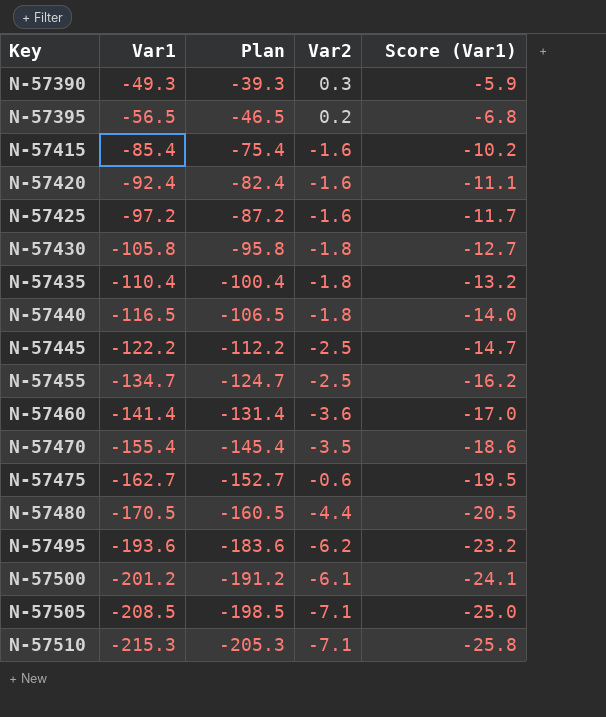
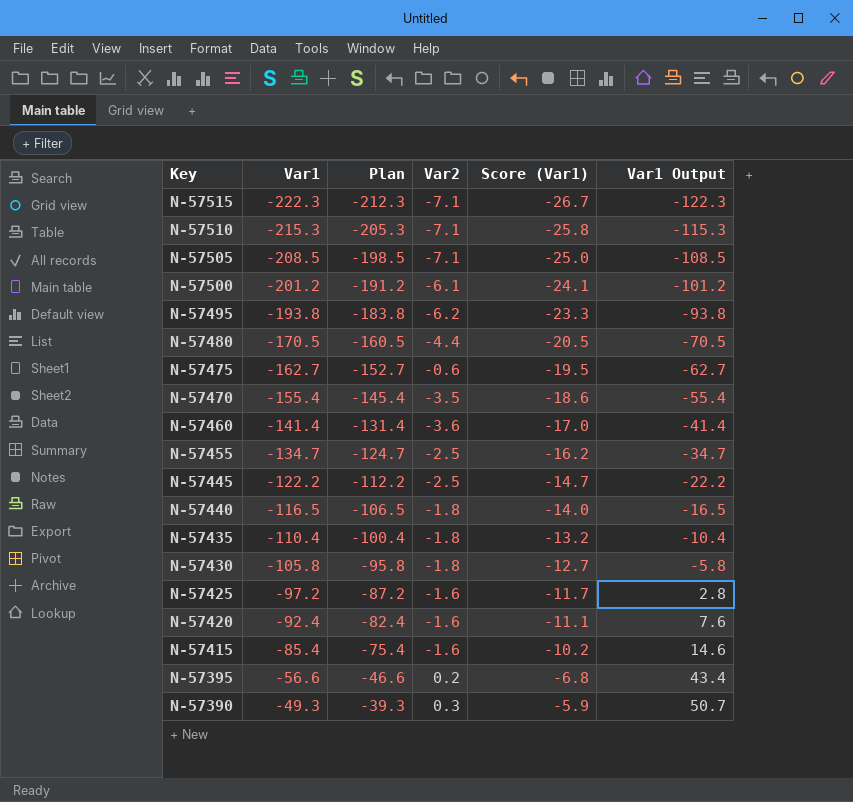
row order: Key ascending -> Key descending
column Var1 Output | formula: none -> [Var1] + 100
row N-57515: none -> -222.3 | -212.3 | -7.1 | -26.7 | -122.3
N-57495 | Var1: -193.6 -> -193.8
N-57495 | Plan: -183.6 -> -183.8
N-57495 | Score (Var1): -23.2 -> -23.3
N-57395 | Var1: -56.5 -> -56.6
N-57395 | Plan: -46.5 -> -46.6

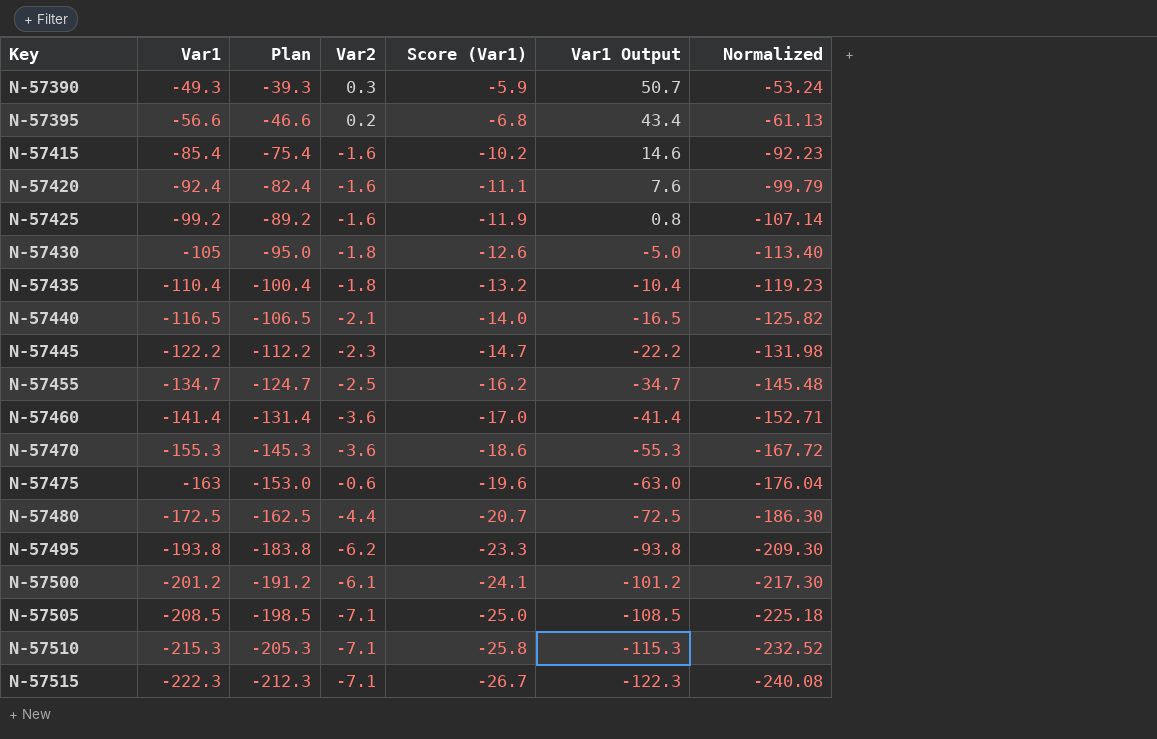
row order: Key descending -> Key ascending
column Normalized | formula: none -> [Var1] * 1.08
N-57425 | Var1: -97.2 -> -99.2
N-57425 | Plan: -87.2 -> -89.2
N-57425 | Score (Var1): -11.7 -> -11.9
N-57425 | Var1 Output: 2.8 -> 0.8
N-57430 | Var1: -105.8 -> -105
N-57430 | Plan: -95.8 -> -95.0
N-57430 | Score (Var1): -12.7 -> -12.6
N-57430 | Var1 Output: -5.8 -> -5.0
N-57440 | Var2: -1.8 -> -2.1
N-57445 | Var2: -2.5 -> -2.3
N-57470 | Var1: -155.4 -> -155.3
N-57470 | Plan: -145.4 -> -145.3
N-57470 | Var2: -3.5 -> -3.6
N-57470 | Var1 Output: -55.4 -> -55.3
N-57475 | Var1: -162.7 -> -163
N-57475 | Plan: -152.7 -> -153.0
N-57475 | Score (Var1): -19.5 -> -19.6
N-57475 | Var1 Output: -62.7 -> -63.0
N-57480 | Var1: -170.5 -> -172.5
N-57480 | Plan: -160.5 -> -162.5
N-57480 | Score (Var1): -20.5 -> -20.7
N-57480 | Var1 Output: -70.5 -> -72.5

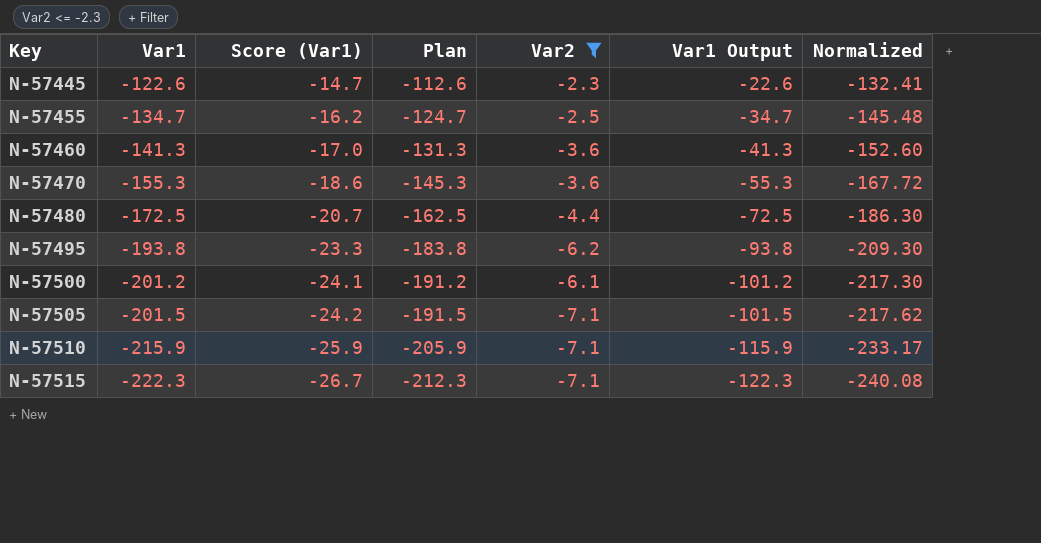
filter: none -> Var2 <= -2.3
column Score (Var1) | position: 5 -> 3
N-57445 | Var1: -122.2 -> -122.6
N-57445 | Plan: -112.2 -> -112.6
N-57445 | Var1 Output: -22.2 -> -22.6
N-57445 | Normalized: -131.98 -> -132.41
N-57460 | Var1: -141.4 -> -141.3
N-57460 | Plan: -131.4 -> -131.3
N-57460 | Var1 Output: -41.4 -> -41.3
N-57460 | Normalized: -152.71 -> -152.60
N-57505 | Var1: -208.5 -> -201.5
N-57505 | Score (Var1): -25.0 -> -24.2
N-57505 | Plan: -198.5 -> -191.5
N-57505 | Var1 Output: -108.5 -> -101.5
N-57505 | Normalized: -225.18 -> -217.62
N-57510 | Var1: -215.3 -> -215.9
N-57510 | Score (Var1): -25.8 -> -25.9
N-57510 | Plan: -205.3 -> -205.9
N-57510 | Var1 Output: -115.3 -> -115.9
N-57510 | Normalized: -232.52 -> -233.17

